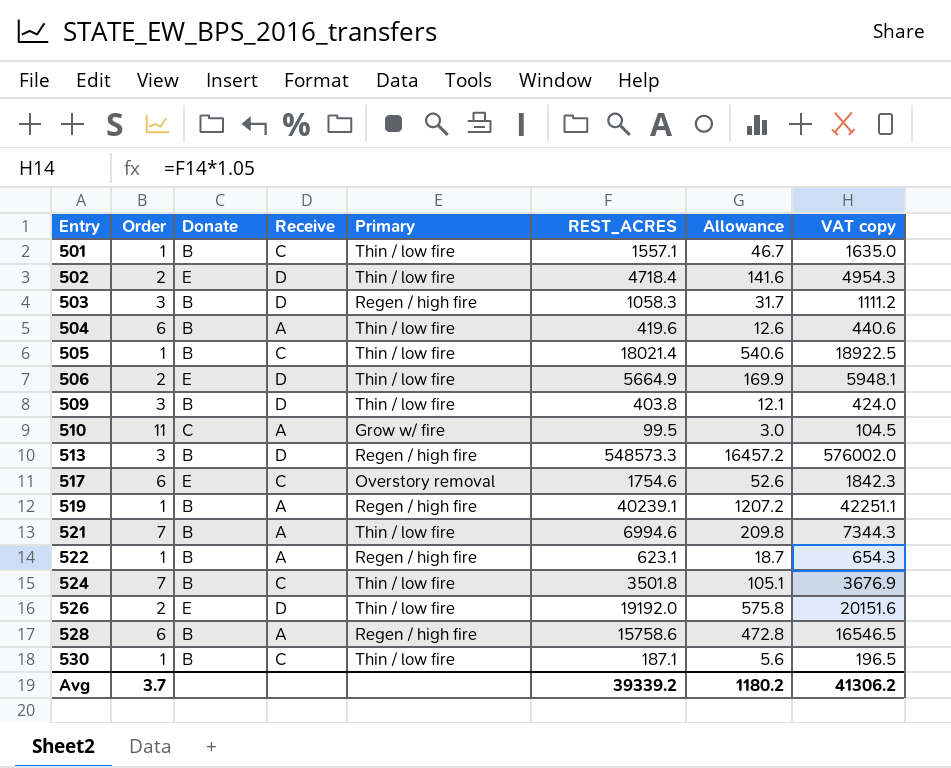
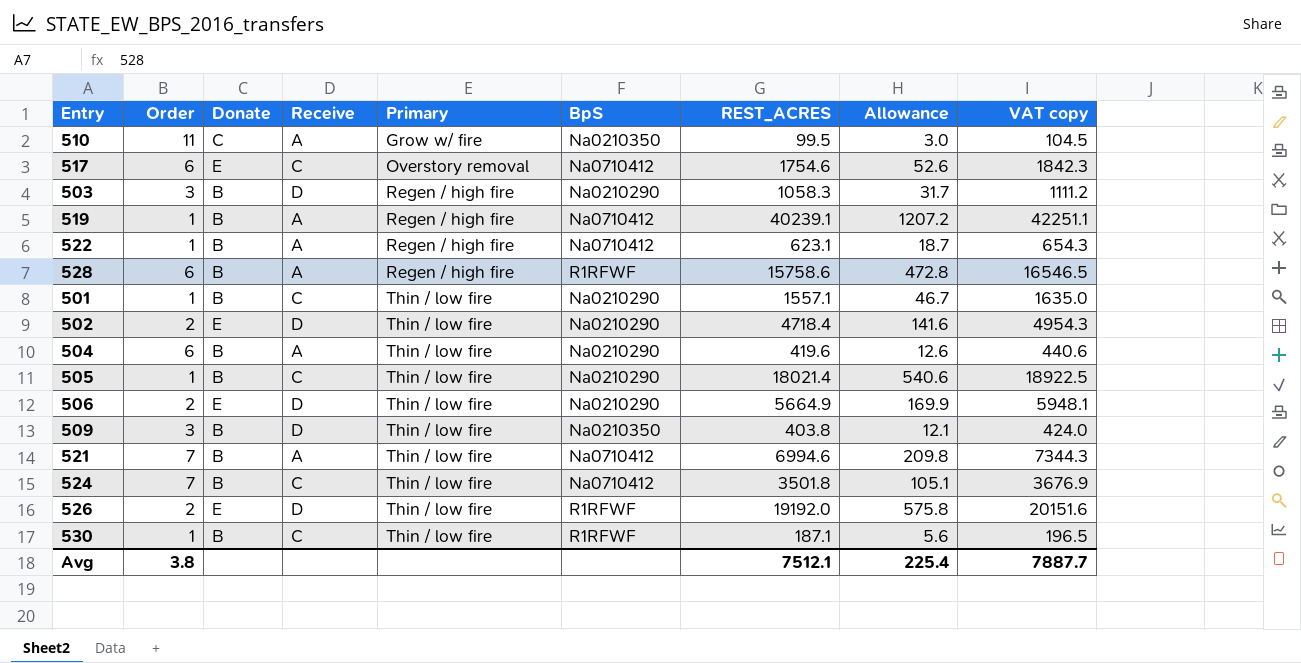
row order: Entry ascending -> Primary ascending
column BpS | position: none -> 6
row 513: 3 | B | D | Regen / high fire | 548573.3 | 16457.2 | 576002.0 -> none
Avg | Order: 3.7 -> 3.8
Avg | REST_ACRES: 39339.2 -> 7512.1
Avg | Allowance: 1180.2 -> 225.4
Avg | VAT copy: 41306.2 -> 7887.7

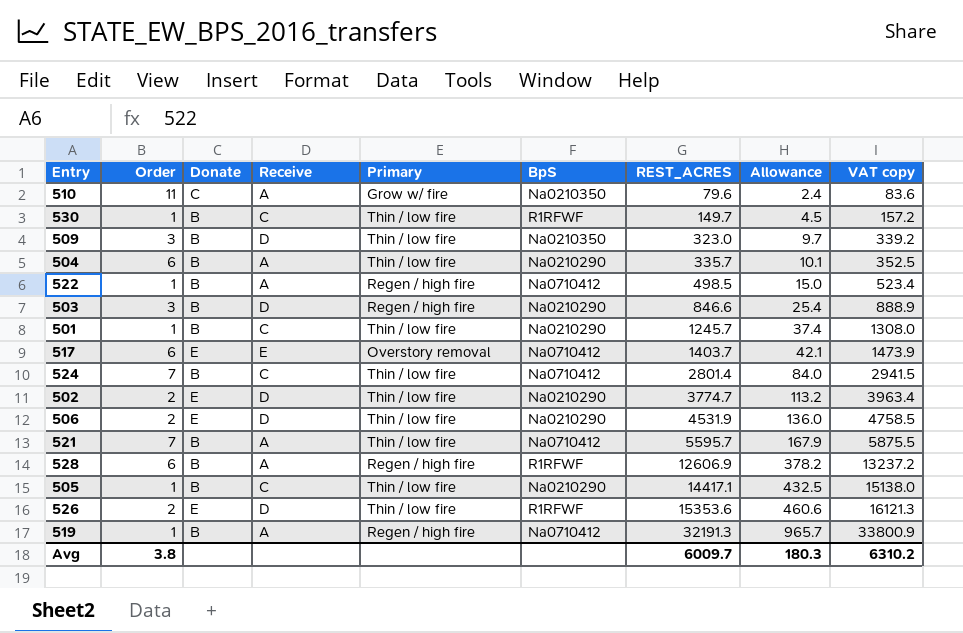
row order: Primary ascending -> REST_ACRES ascending
510 | REST_ACRES: 99.5 -> 79.6
510 | Allowance: 3.0 -> 2.4
510 | VAT copy: 104.5 -> 83.6
530 | REST_ACRES: 187.1 -> 149.7
530 | Allowance: 5.6 -> 4.5
530 | VAT copy: 196.5 -> 157.2
509 | REST_ACRES: 403.8 -> 323.0
509 | Allowance: 12.1 -> 9.7
509 | VAT copy: 424.0 -> 339.2
504 | REST_ACRES: 419.6 -> 335.7
504 | Allowance: 12.6 -> 10.1
504 | VAT copy: 440.6 -> 352.5
522 | REST_ACRES: 623.1 -> 498.5
522 | Allowance: 18.7 -> 15.0
522 | VAT copy: 654.3 -> 523.4
503 | REST_ACRES: 1058.3 -> 846.6
503 | Allowance: 31.7 -> 25.4
503 | VAT copy: 1111.2 -> 888.9
501 | REST_ACRES: 1557.1 -> 1245.7
501 | Allowance: 46.7 -> 37.4
501 | VAT copy: 1635.0 -> 1308.0
517 | Receive: C -> E
517 | REST_ACRES: 1754.6 -> 1403.7
517 | Allowance: 52.6 -> 42.1
517 | VAT copy: 1842.3 -> 1473.9
524 | REST_ACRES: 3501.8 -> 2801.4
524 | Allowance: 105.1 -> 84.0
524 | VAT copy: 3676.9 -> 2941.5
502 | REST_ACRES: 4718.4 -> 3774.7
502 | Allowance: 141.6 -> 113.2
502 | VAT copy: 4954.3 -> 3963.4
506 | REST_ACRES: 5664.9 -> 4531.9
506 | Allowance: 169.9 -> 136.0
506 | VAT copy: 5948.1 -> 4758.5
521 | REST_ACRES: 6994.6 -> 5595.7
521 | Allowance: 209.8 -> 167.9
521 | VAT copy: 7344.3 -> 5875.5
528 | REST_ACRES: 15758.6 -> 12606.9
528 | Allowance: 472.8 -> 378.2
528 | VAT copy: 16546.5 -> 13237.2
505 | REST_ACRES: 18021.4 -> 14417.1
505 | Allowance: 540.6 -> 432.5
505 | VAT copy: 18922.5 -> 15138.0
526 | REST_ACRES: 19192.0 -> 15353.6
526 | Allowance: 575.8 -> 460.6
526 | VAT copy: 20151.6 -> 16121.3
519 | REST_ACRES: 40239.1 -> 32191.3
519 | Allowance: 1207.2 -> 965.7
519 | VAT copy: 42251.1 -> 33800.9
Avg | REST_ACRES: 7512.1 -> 6009.7
Avg | Allowance: 225.4 -> 180.3
Avg | VAT copy: 7887.7 -> 6310.2

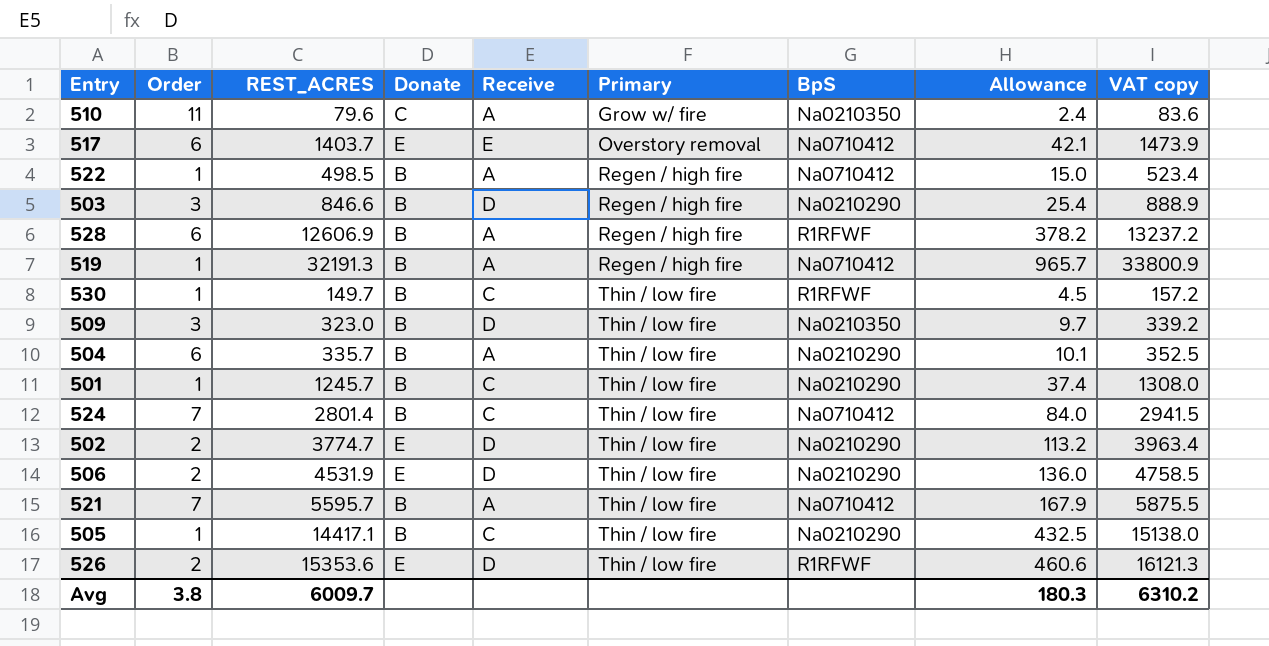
row order: REST_ACRES ascending -> Primary ascending
column REST_ACRES | position: 7 -> 3

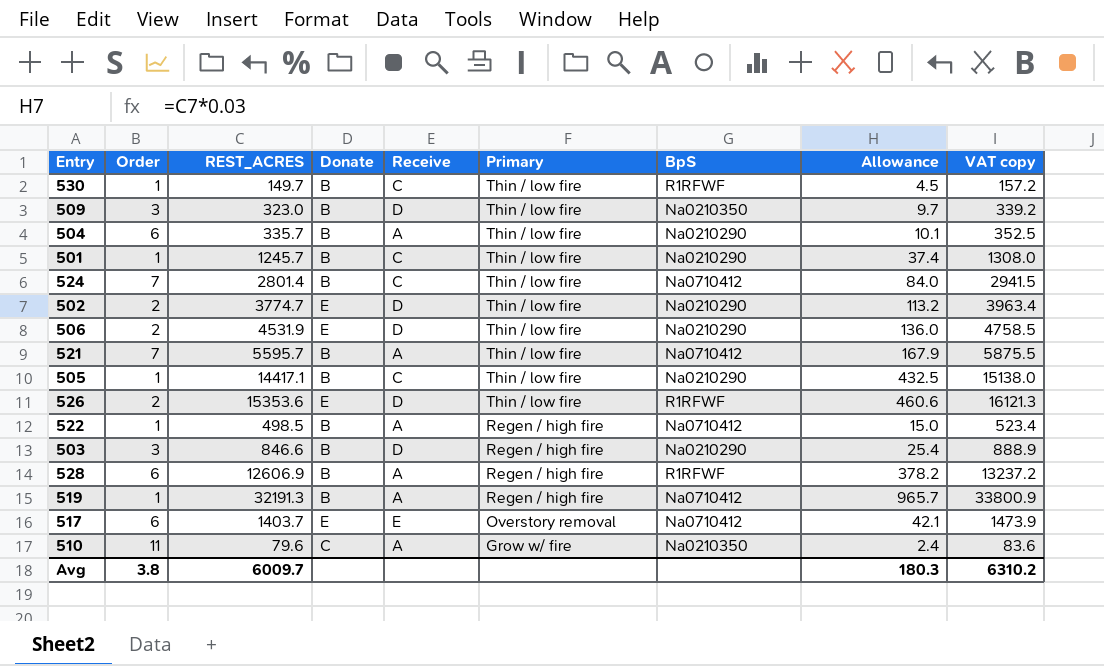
row order: Primary ascending -> Primary descending

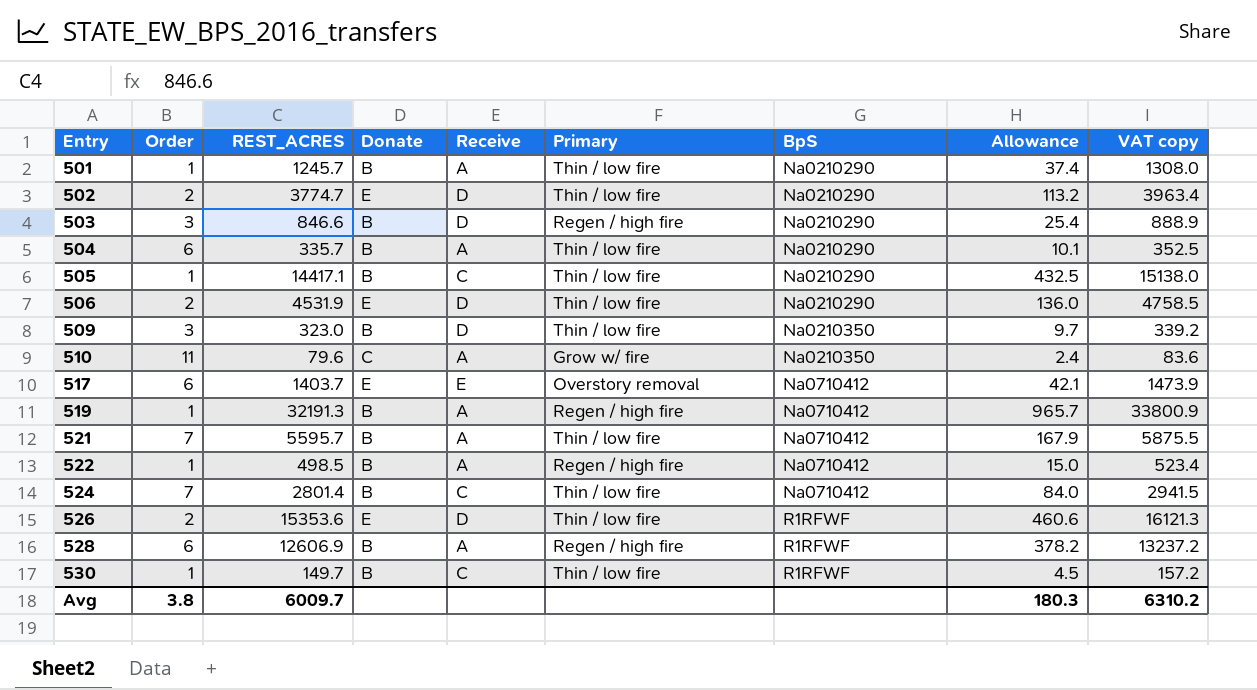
row order: Primary descending -> Entry ascending
501 | Receive: C -> A

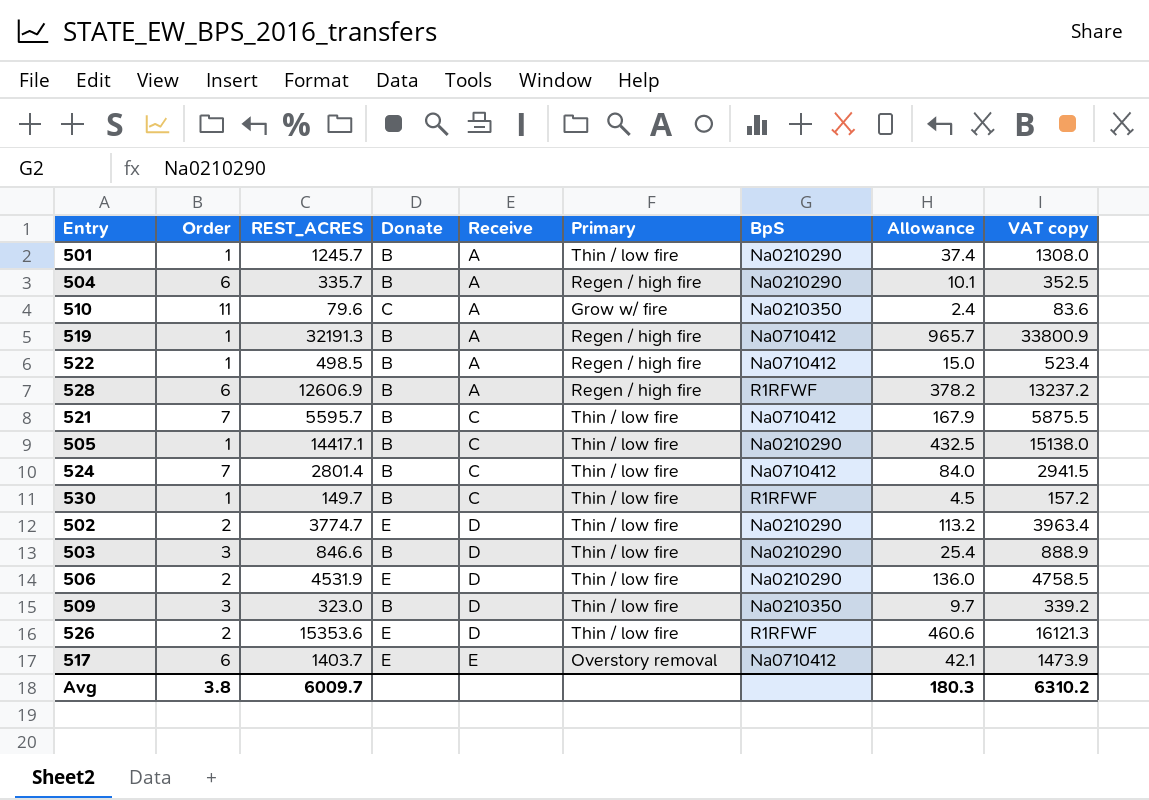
row order: Entry ascending -> Receive ascending
504 | Primary: Thin / low fire -> Regen / high fire
521 | Receive: A -> C
503 | Primary: Regen / high fire -> Thin / low fire

